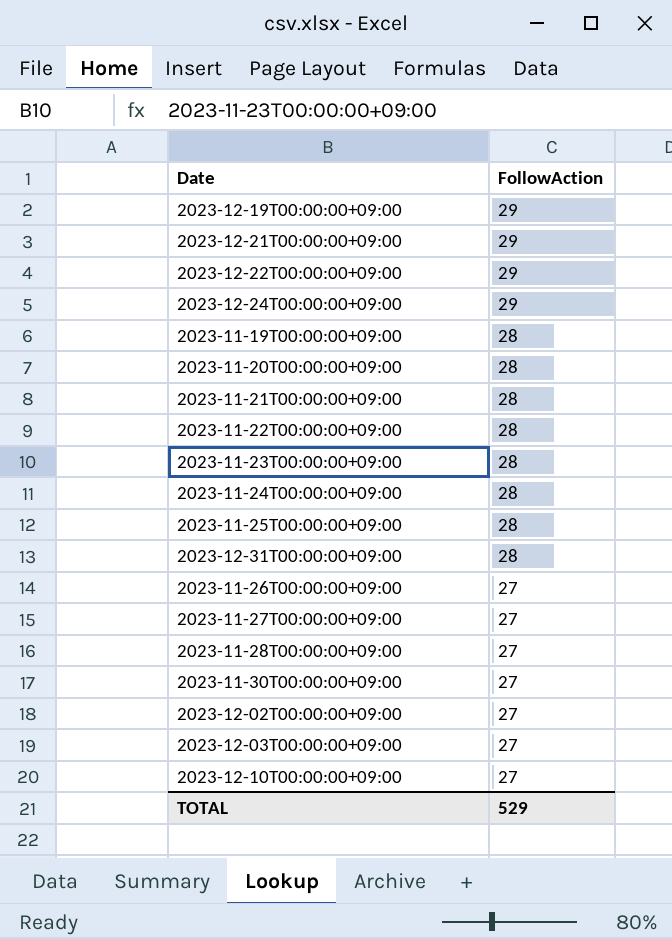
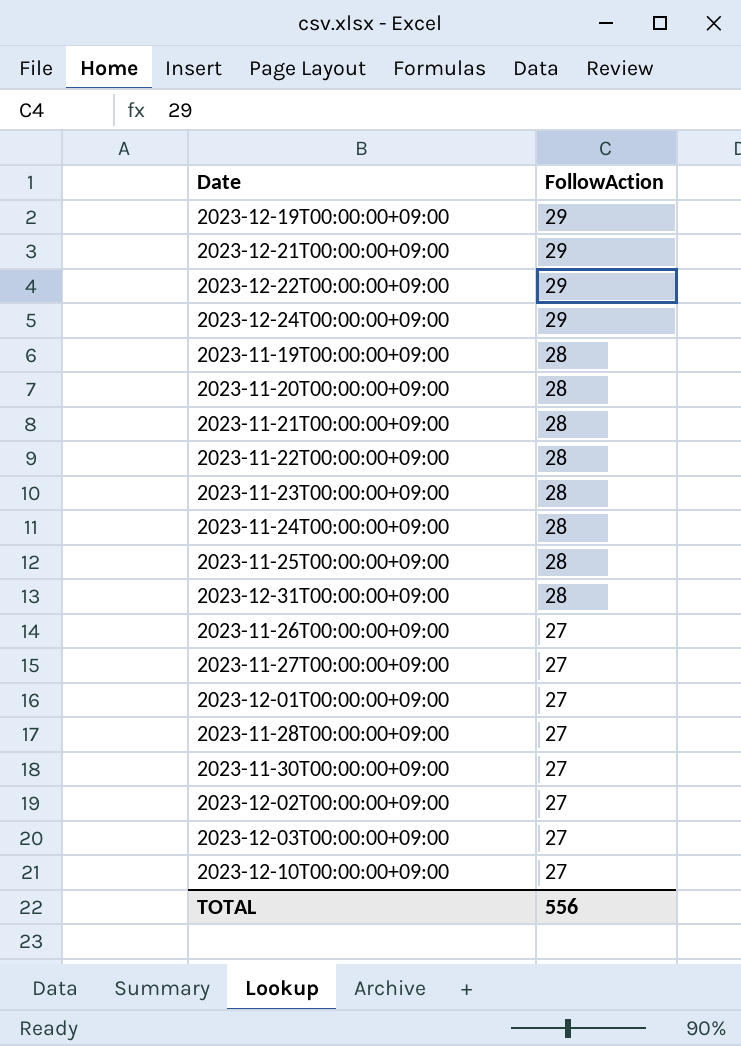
row 2023-12-01T00:00:00+09:00: none -> 27
TOTAL | FollowAction: 529 -> 556

